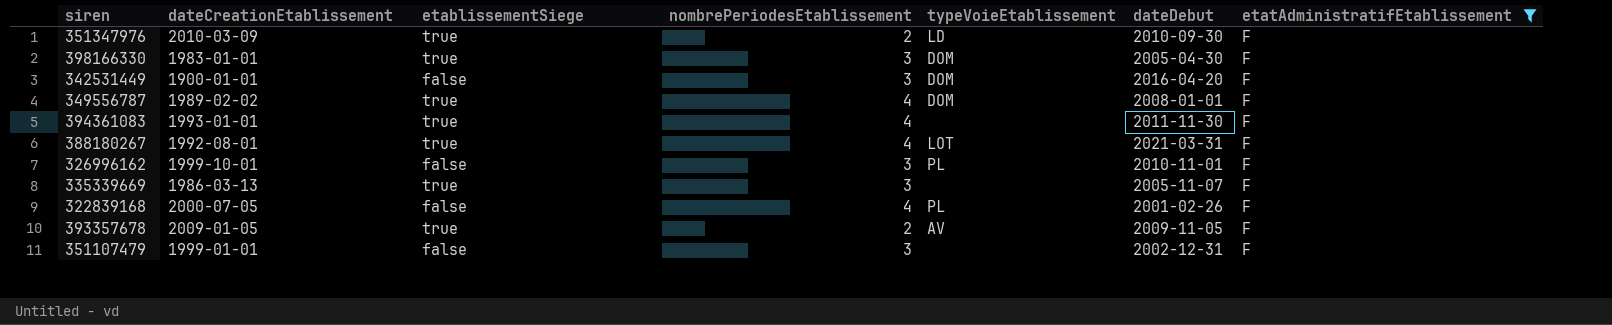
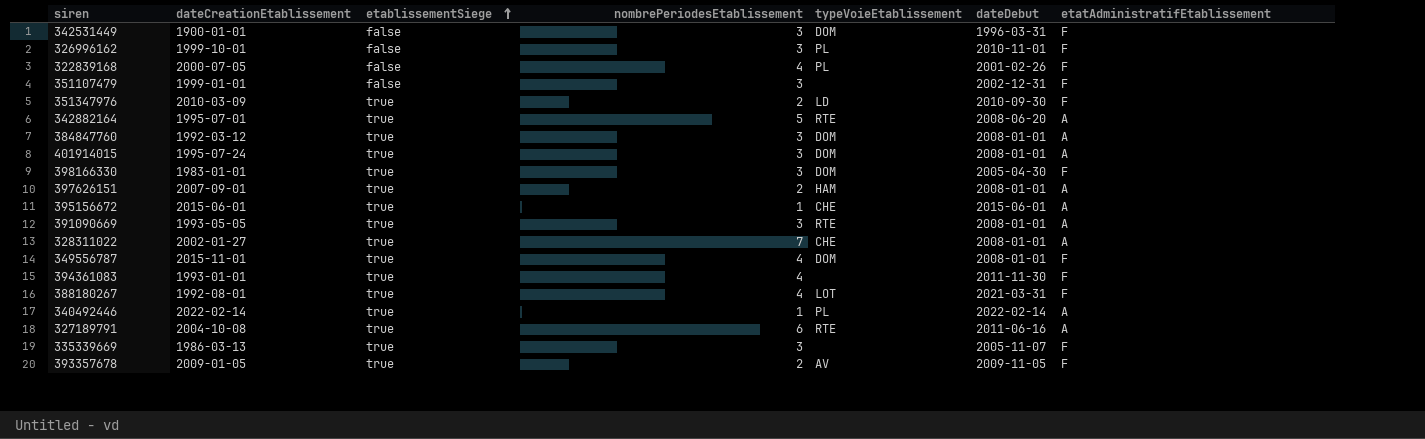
filter: etatAdministratifEtablissement = F -> none
row order: none -> etablissementSiege ascending
342531449 | dateDebut: 2016-04-20 -> 1996-03-31
349556787 | dateCreationEtablissement: 1989-02-02 -> 2015-11-01

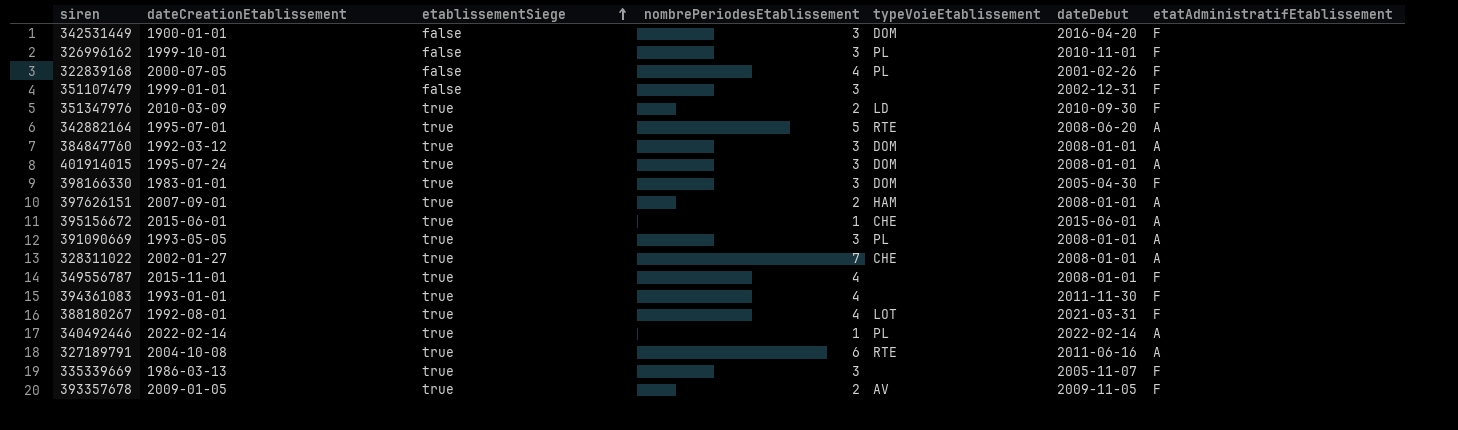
342531449 | dateDebut: 1996-03-31 -> 2016-04-20
391090669 | typeVoieEtablissement: RTE -> PL
349556787 | typeVoieEtablissement: DOM -> none

